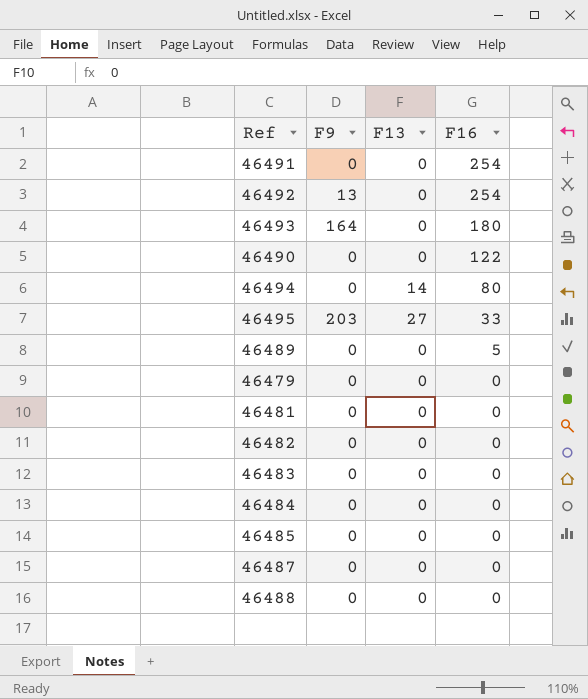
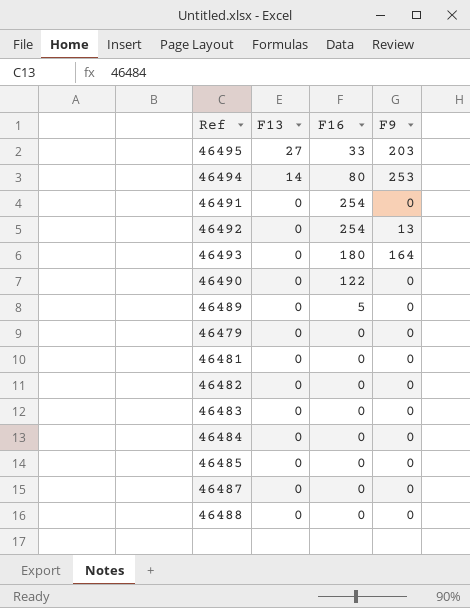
row order: F16 descending -> F13 descending
column F9 | position: 2 -> 4
46494 | F9: 0 -> 253

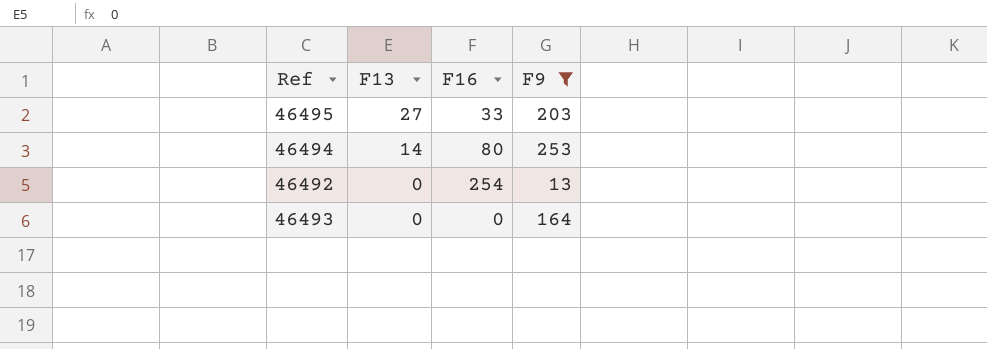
filter: none -> F9 != 0
46493 | F16: 180 -> 0

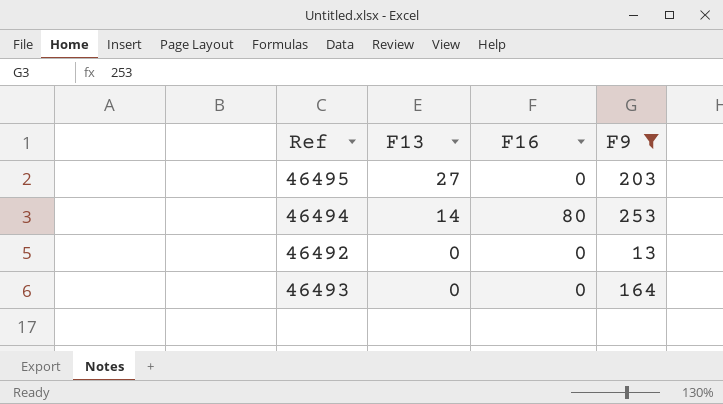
46495 | F16: 33 -> 0
46492 | F16: 254 -> 0

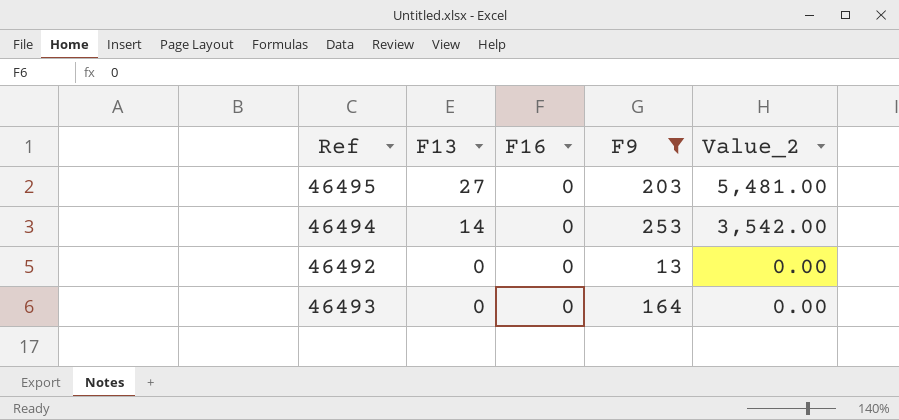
column Value_2 | formula: none -> [F13] * [F9]
46494 | F16: 80 -> 0

